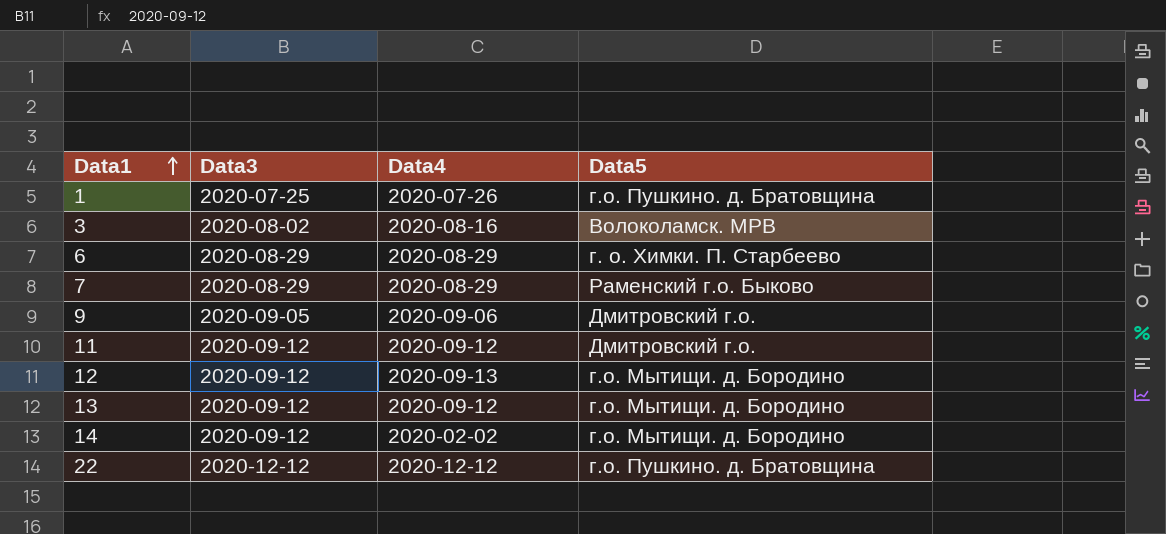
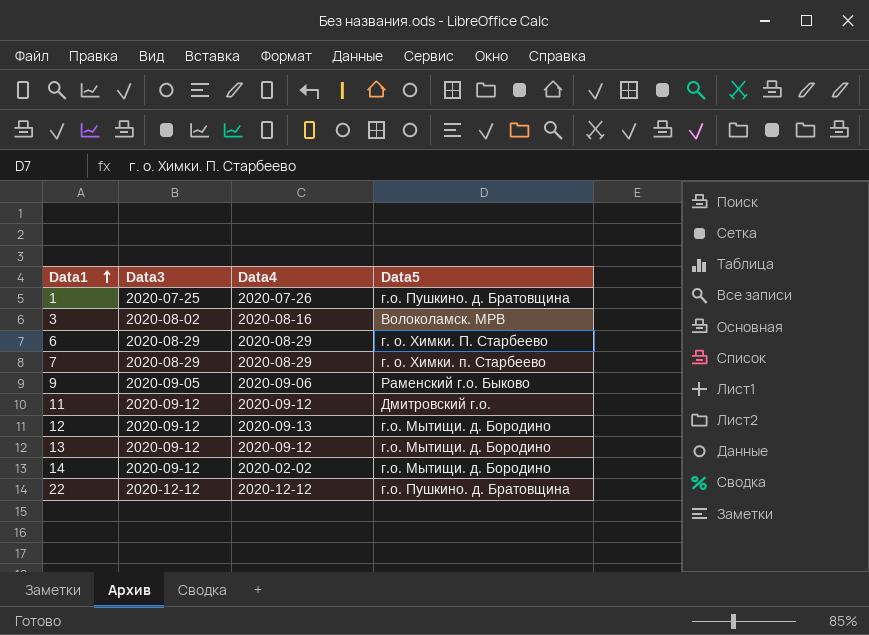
7 | Data5: Раменский г.о. Быково -> г. о. Химки. п. Старбеево
9 | Data5: Дмитровский г.о. -> Раменский г.о. Быково

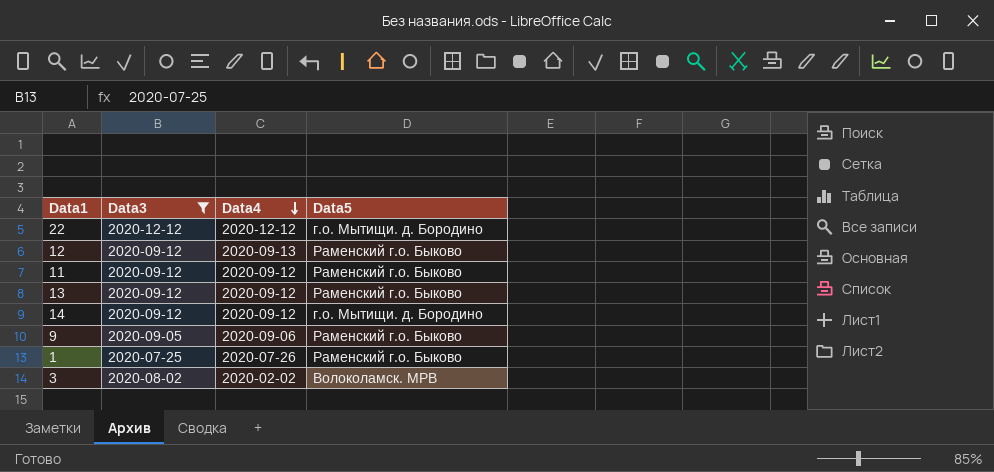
filter: none -> Data3 != 2020-08-29
row order: Data1 ascending -> Data4 descending
22 | Data5: г.о. Пушкино. д. Братовщина -> г.о. Мытищи. д. Бородино
12 | Data5: г.о. Мытищи. д. Бородино -> Раменский г.о. Быково
11 | Data5: Дмитровский г.о. -> Раменский г.о. Быково
13 | Data5: г.о. Мытищи. д. Бородино -> Раменский г.о. Быково
14 | Data4: 2020-02-02 -> 2020-09-12
1 | Data5: г.о. Пушкино. д. Братовщина -> Раменский г.о. Быково
3 | Data4: 2020-08-16 -> 2020-02-02

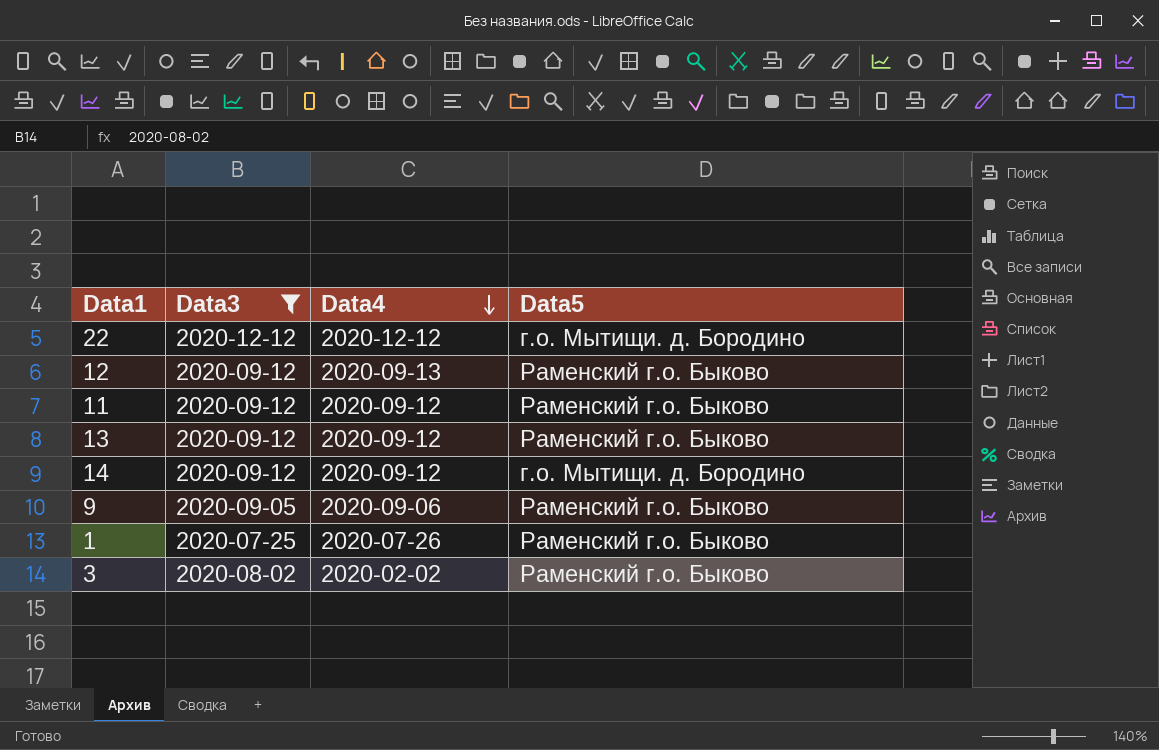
3 | Data5: Волоколамск. МРВ -> Раменский г.о. Быково

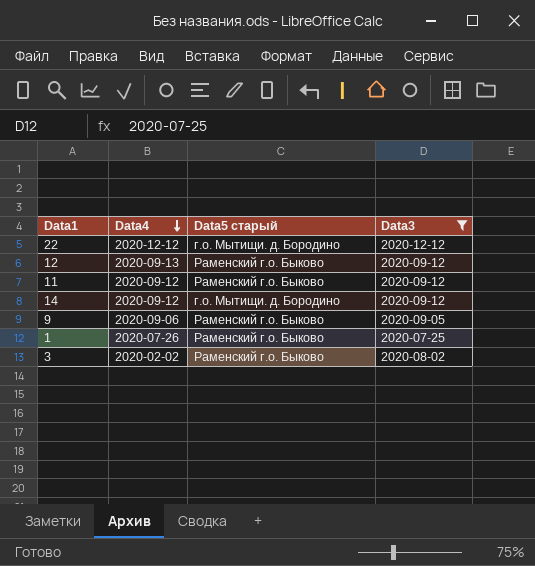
column name: Data5 -> Data5 старый
column Data3 | position: 2 -> 4
row 13: 2020-09-12 | 2020-09-12 | Раменский г.о. Быково -> none

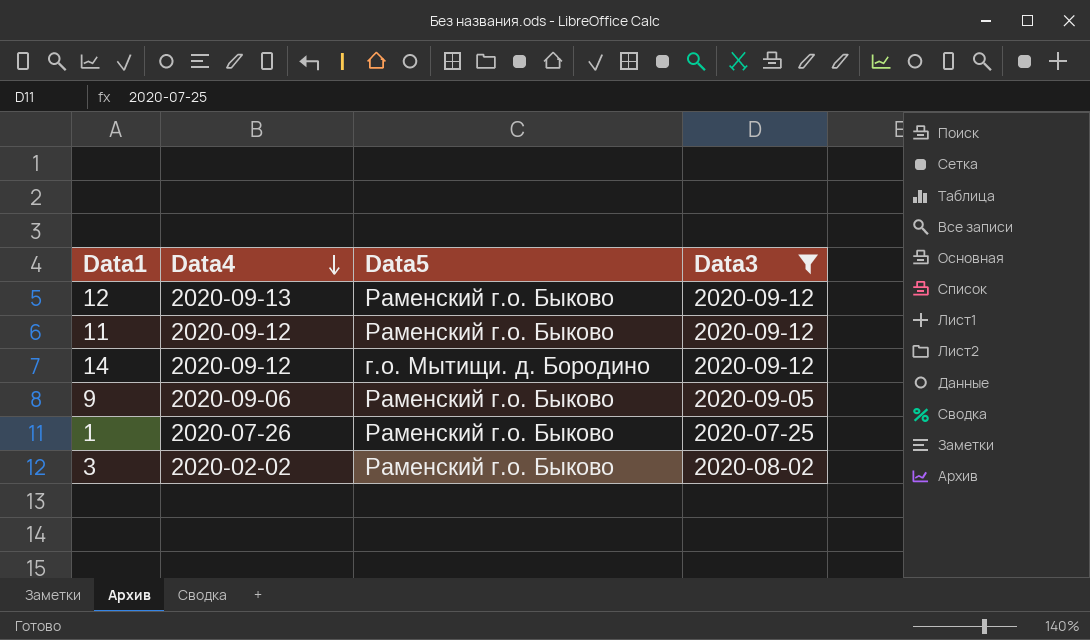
column name: Data5 старый -> Data5
row 22: 2020-12-12 | г.о. Мытищи. д. Бородино | 2020-12-12 -> none

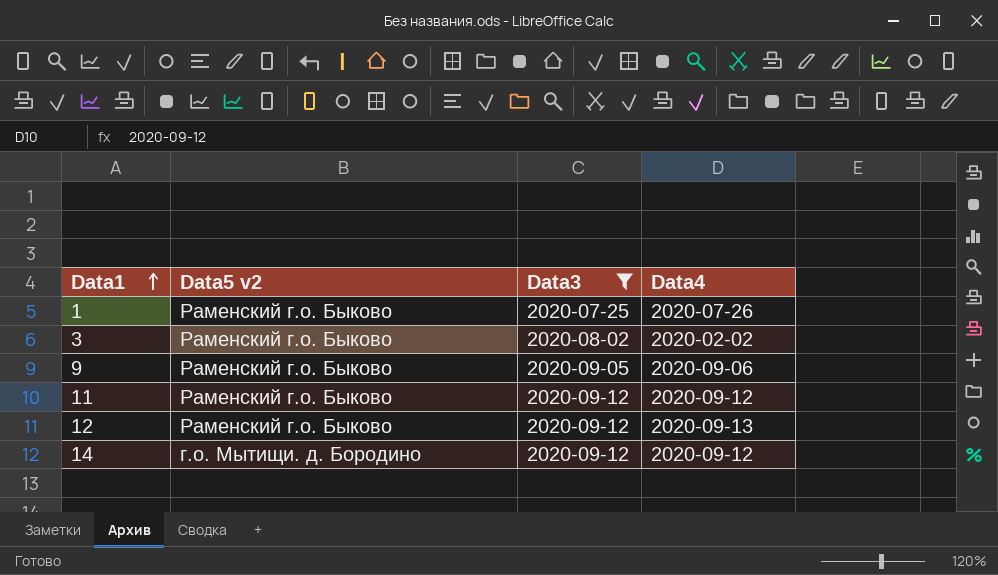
row order: Data4 descending -> Data1 ascending
column name: Data5 -> Data5 v2
column Data4 | position: 2 -> 4

